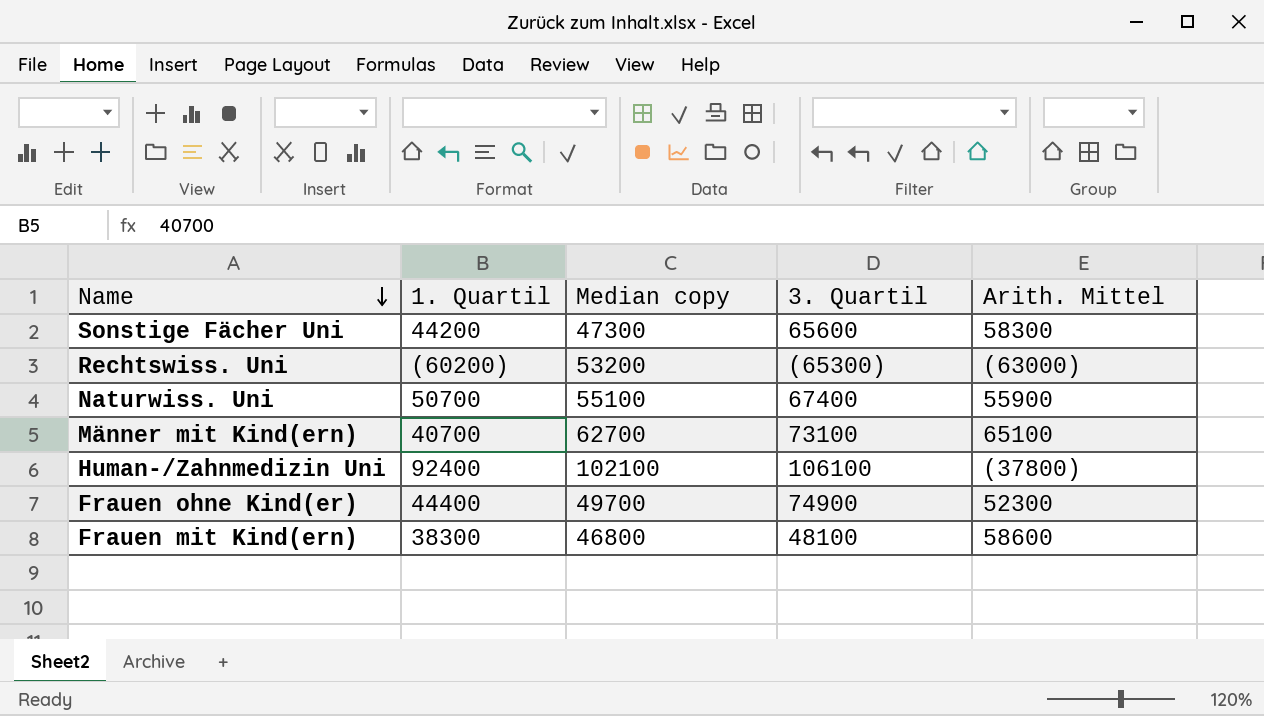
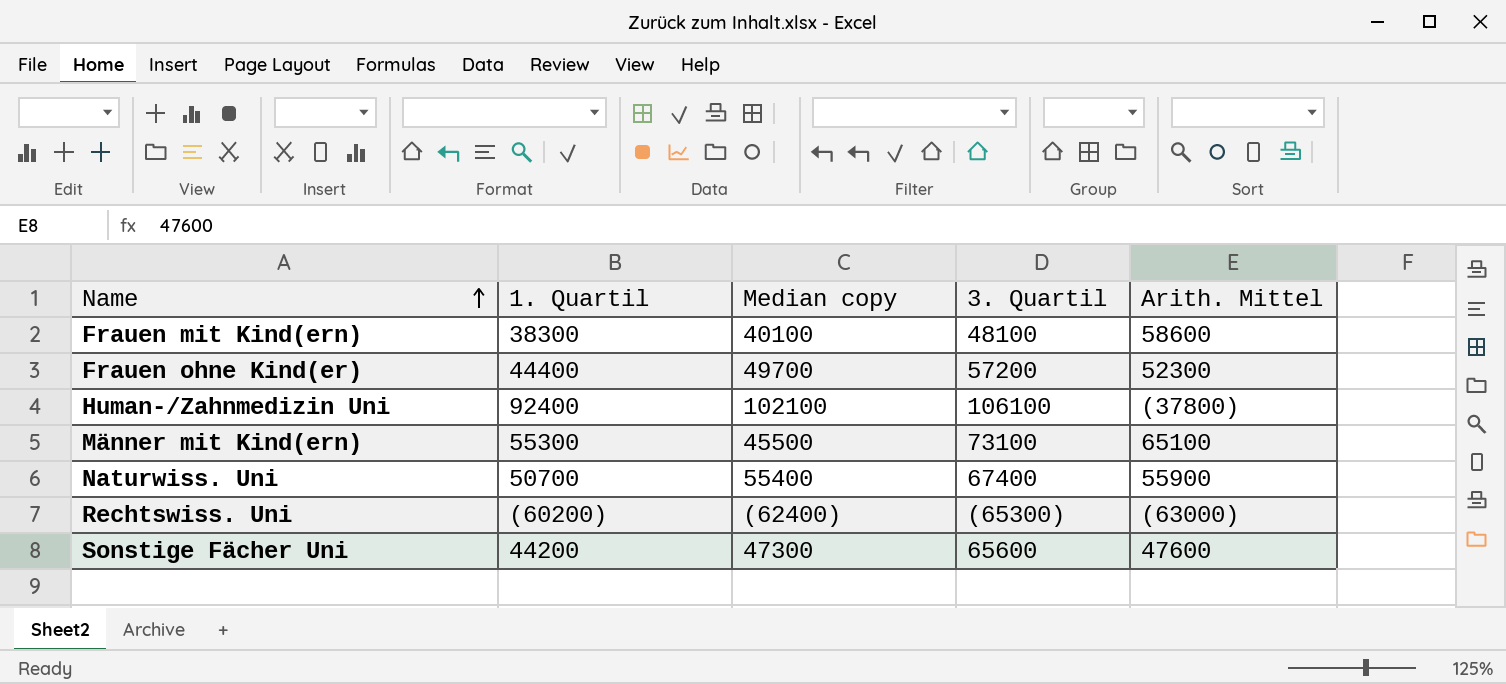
row order: Name descending -> Name ascending
Frauen mit Kind(ern) | Median copy: 46800 -> 40100
Frauen ohne Kind(er) | 3. Quartil: 74900 -> 57200
Männer mit Kind(ern) | 1. Quartil: 40700 -> 55300
Männer mit Kind(ern) | Median copy: 62700 -> 45500
Naturwiss. Uni | Median copy: 55100 -> 55400
Rechtswiss. Uni | Median copy: 53200 -> (62400)
Sonstige Fächer Uni | Arith. Mittel: 58300 -> 47600

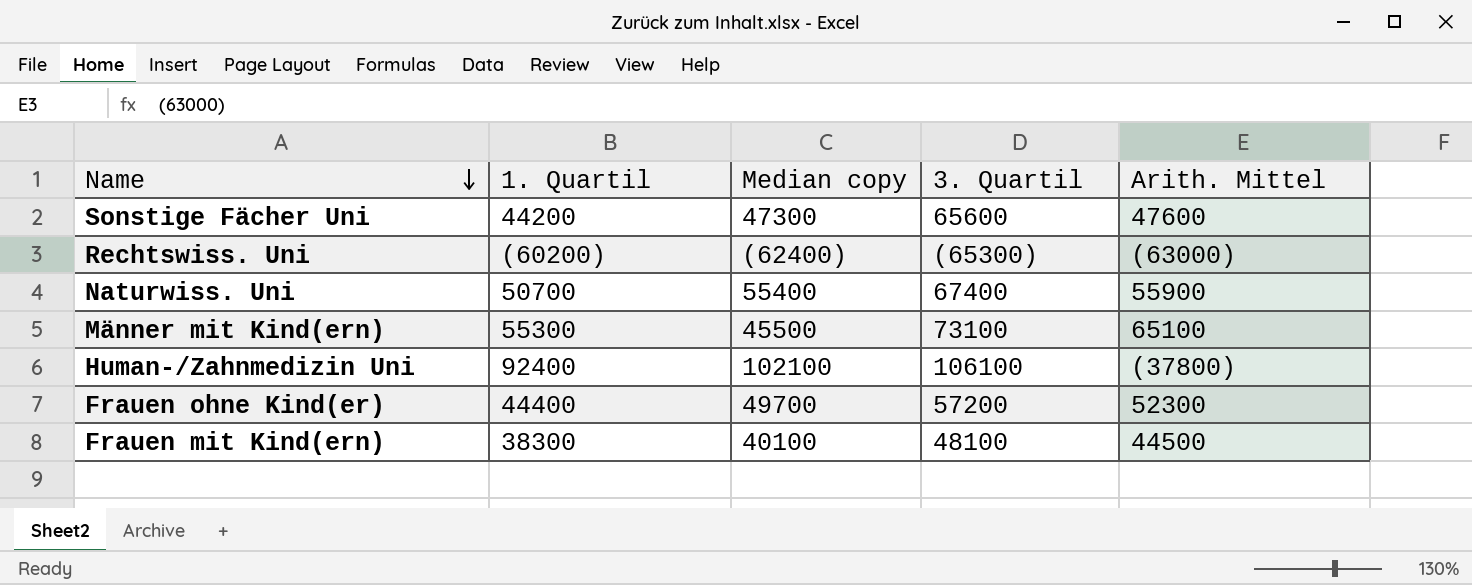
row order: Name ascending -> Name descending
Frauen mit Kind(ern) | Arith. Mittel: 58600 -> 44500

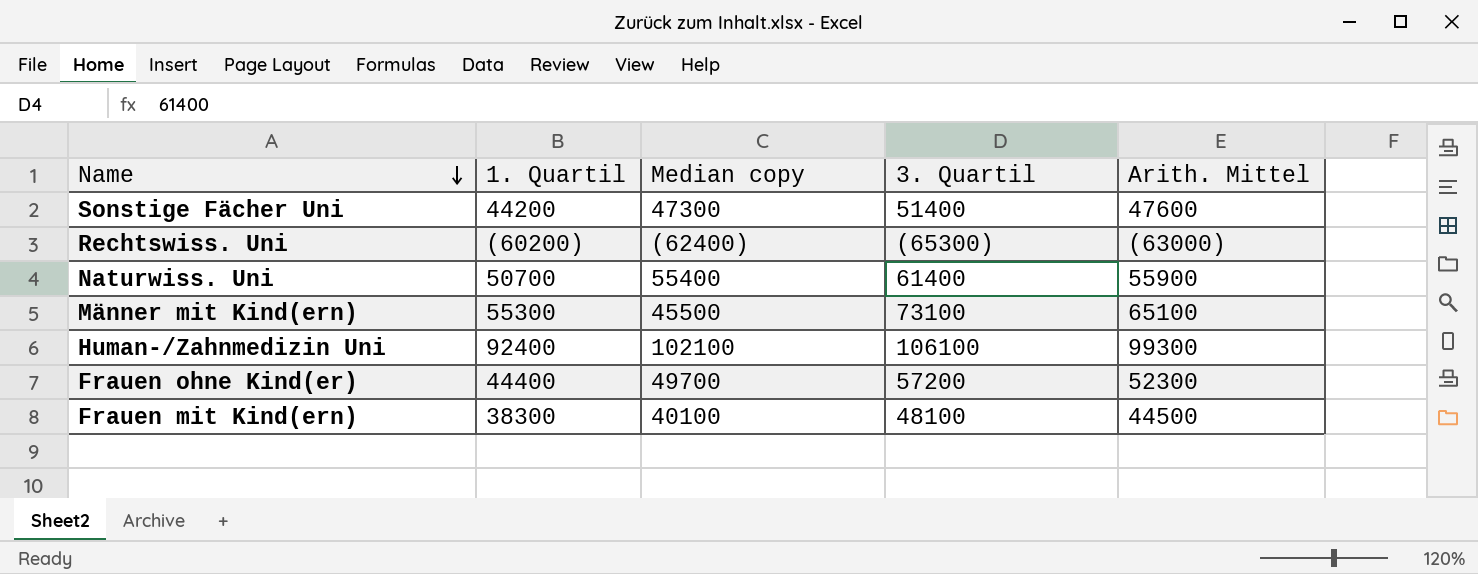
Sonstige Fächer Uni | 3. Quartil: 65600 -> 51400
Naturwiss. Uni | 3. Quartil: 67400 -> 61400
Human-/Zahnmedizin Uni | Arith. Mittel: (37800) -> 99300

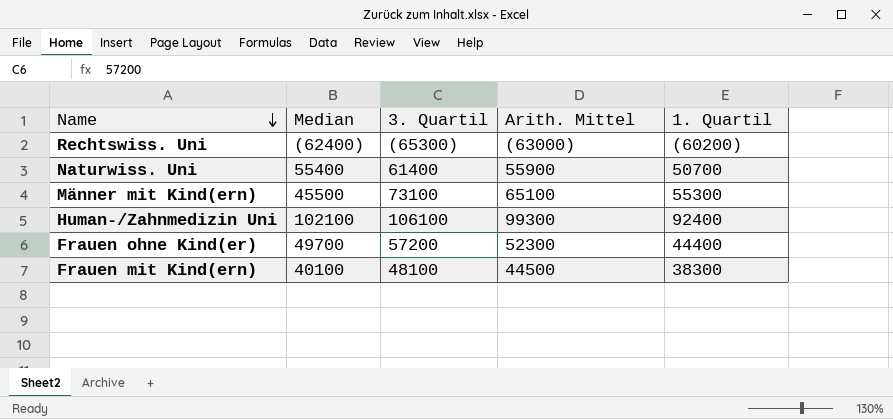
column name: Median copy -> Median
column 1. Quartil | position: 2 -> 5
row Sonstige Fächer Uni: 44200 | 47300 | 51400 | 47600 -> none

